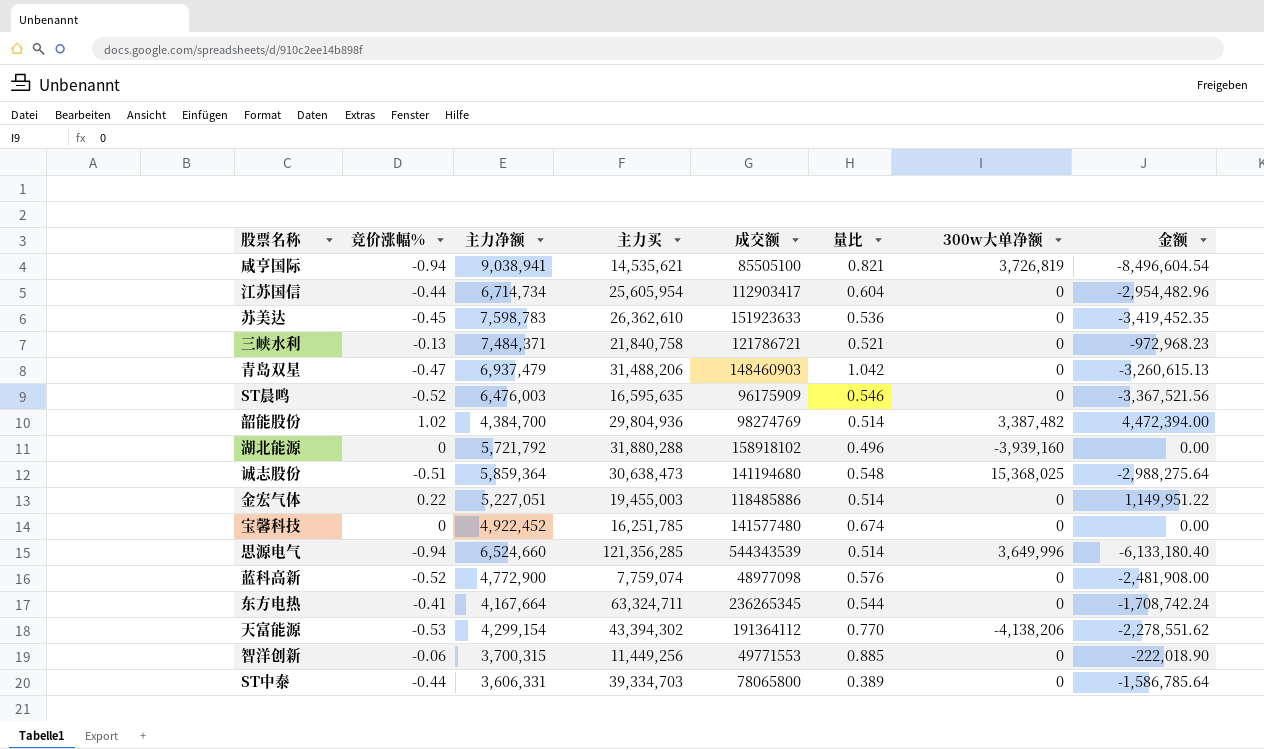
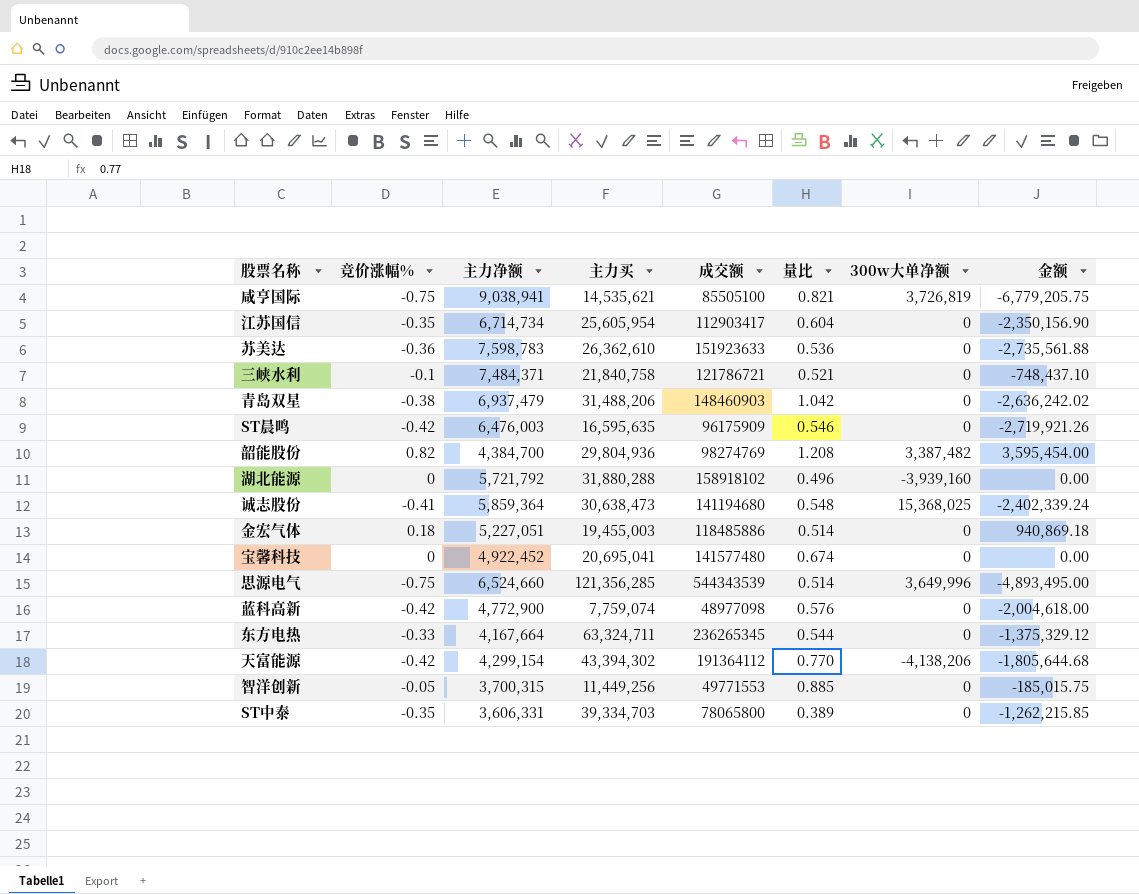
咸亨国际 | 竞价涨幅%: -0.94 -> -0.75
咸亨国际 | 金额: -8,496,604.54 -> -6,779,205.75
江苏国信 | 竞价涨幅%: -0.44 -> -0.35
江苏国信 | 金额: -2,954,482.96 -> -2,350,156.90
苏美达 | 竞价涨幅%: -0.45 -> -0.36
苏美达 | 金额: -3,419,452.35 -> -2,735,561.88
三峡水利 | 竞价涨幅%: -0.13 -> -0.1
三峡水利 | 金额: -972,968.23 -> -748,437.10
青岛双星 | 竞价涨幅%: -0.47 -> -0.38
青岛双星 | 金额: -3,260,615.13 -> -2,636,242.02
ST晨鸣 | 竞价涨幅%: -0.52 -> -0.42
ST晨鸣 | 金额: -3,367,521.56 -> -2,719,921.26
韶能股份 | 竞价涨幅%: 1.02 -> 0.82
韶能股份 | 量比: 0.514 -> 1.208
韶能股份 | 金额: 4,472,394.00 -> 3,595,454.00
诚志股份 | 竞价涨幅%: -0.51 -> -0.41
诚志股份 | 金额: -2,988,275.64 -> -2,402,339.24
金宏气体 | 竞价涨幅%: 0.22 -> 0.18
金宏气体 | 金额: 1,149,951.22 -> 940,869.18
宝馨科技 | 主力买: 16,251,785 -> 20,695,041
思源电气 | 竞价涨幅%: -0.94 -> -0.75
思源电气 | 金额: -6,133,180.40 -> -4,893,495.00
蓝科高新 | 竞价涨幅%: -0.52 -> -0.42
蓝科高新 | 金额: -2,481,908.00 -> -2,004,618.00
东方电热 | 竞价涨幅%: -0.41 -> -0.33
东方电热 | 金额: -1,708,742.24 -> -1,375,329.12
天富能源 | 竞价涨幅%: -0.53 -> -0.42
天富能源 | 金额: -2,278,551.62 -> -1,805,644.68
智洋创新 | 竞价涨幅%: -0.06 -> -0.05
智洋创新 | 金额: -222,018.90 -> -185,015.75
ST中泰 | 竞价涨幅%: -0.44 -> -0.35
ST中泰 | 金额: -1,586,785.64 -> -1,262,215.85

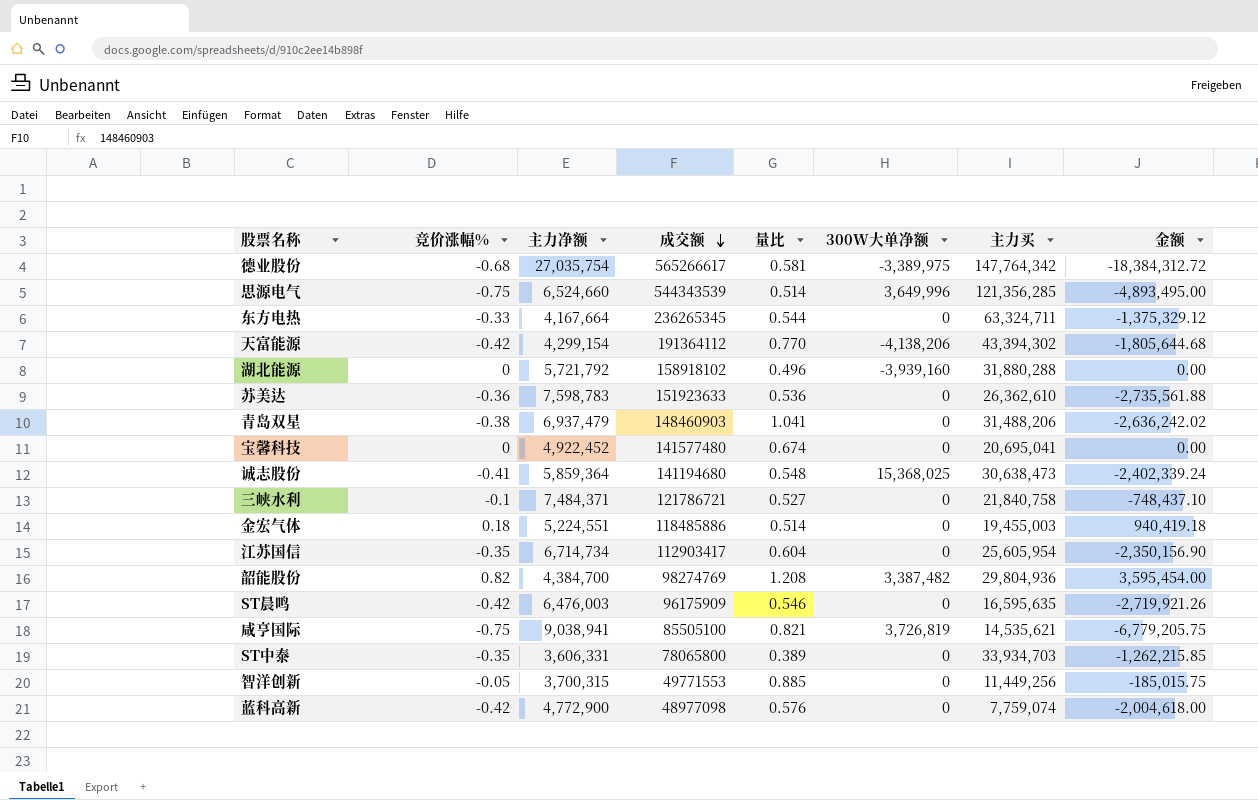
row order: none -> 成交额 descending
column name: 300w大单净额 -> 300W大单净额
column 主力买 | position: 4 -> 7
row 德业股份: none -> -0.68 | 27,035,754 | 565266617 | 0.581 | -3,389,975 | 147,764,342 | -18,384,312.72
青岛双星 | 量比: 1.042 -> 1.041
三峡水利 | 量比: 0.521 -> 0.527
金宏气体 | 主力净额: 5,227,051 -> 5,224,551
金宏气体 | 金额: 940,869.18 -> 940,419.18
ST中泰 | 主力买: 39,334,703 -> 33,934,703

